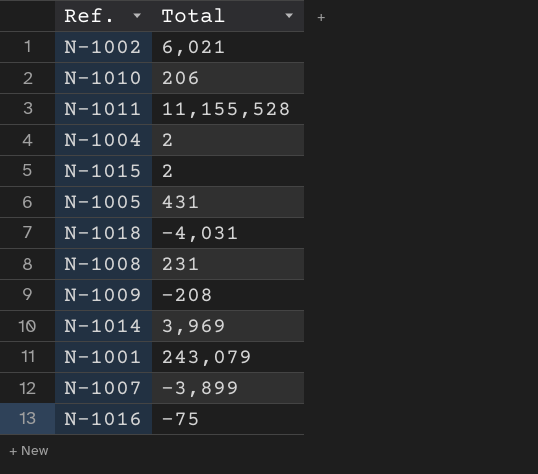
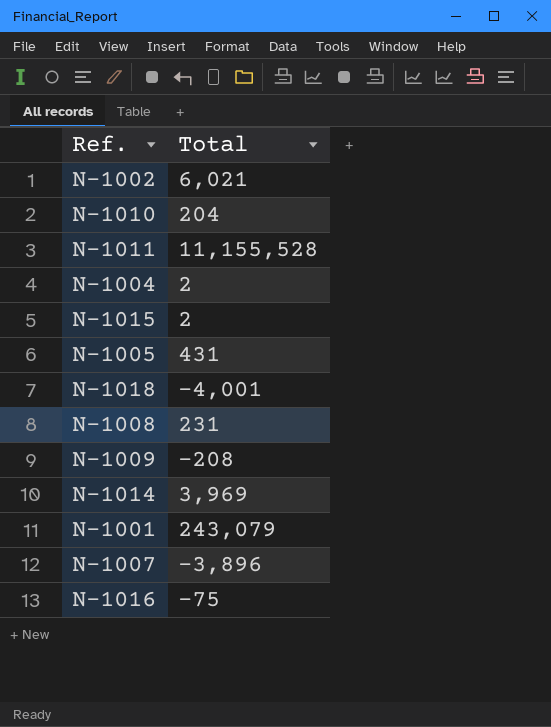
N-1010 | Total: 206 -> 204
N-1018 | Total: -4,031 -> -4,001
N-1007 | Total: -3,899 -> -3,896

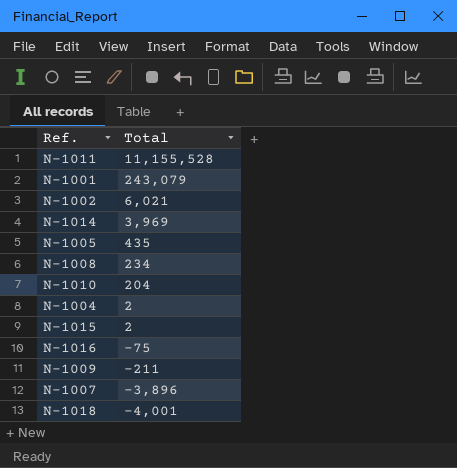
row order: none -> Total descending
N-1005 | Total: 431 -> 435
N-1008 | Total: 231 -> 234
N-1009 | Total: -208 -> -211

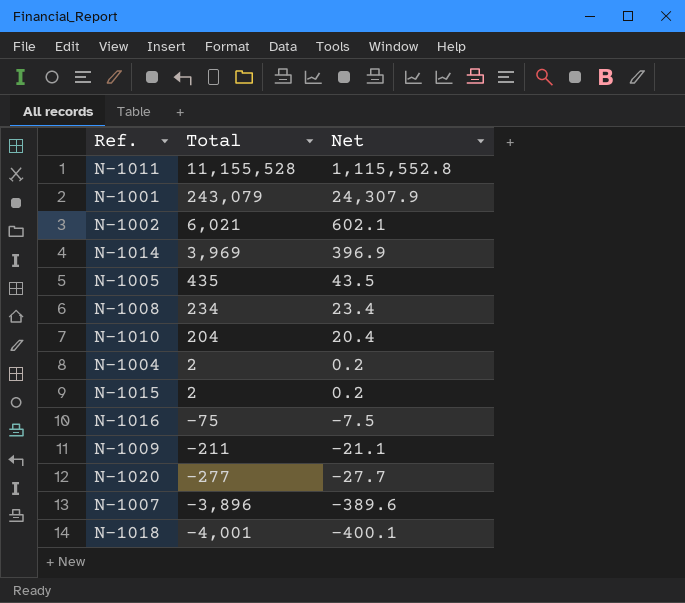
column Net | formula: none -> [Total] * 0.1
row N-1020: none -> -277 | -27.7

